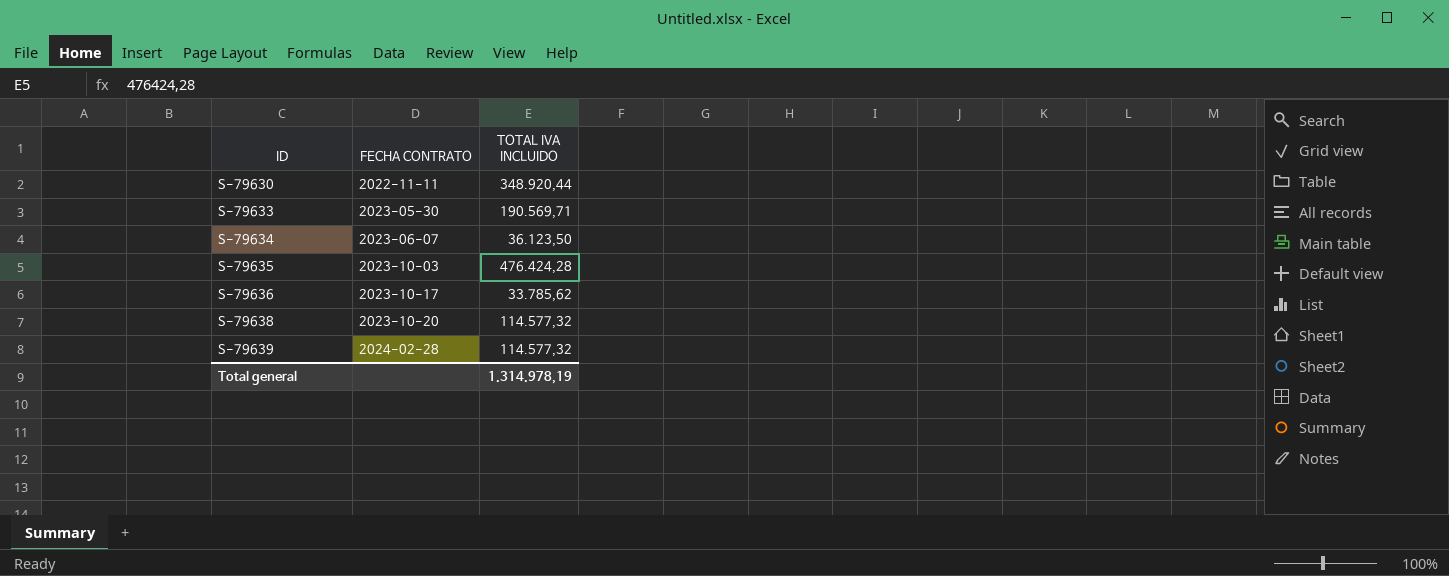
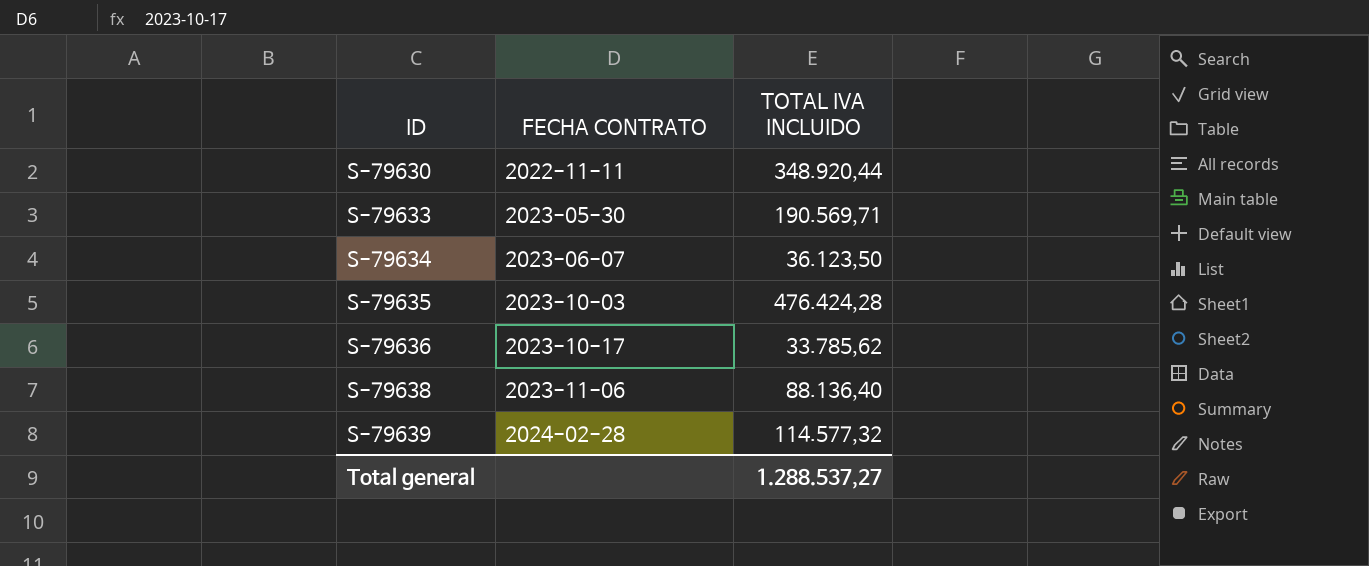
S-79638 | FECHA CONTRATO: 2023-10-20 -> 2023-11-06
S-79638 | TOTAL IVA INCLUIDO: 114.577,32 -> 88.136,40
Total general | TOTAL IVA INCLUIDO: 1.314.978,19 -> 1.288.537,27

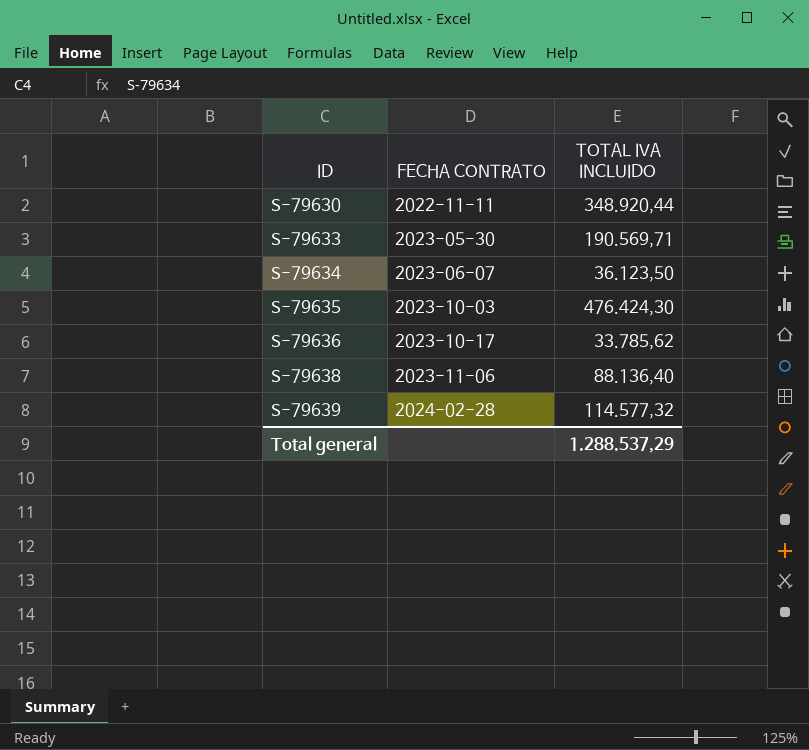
S-79635 | TOTAL IVA INCLUIDO: 476.424,28 -> 476.424,30
Total general | TOTAL IVA INCLUIDO: 1.288.537,27 -> 1.288.537,29

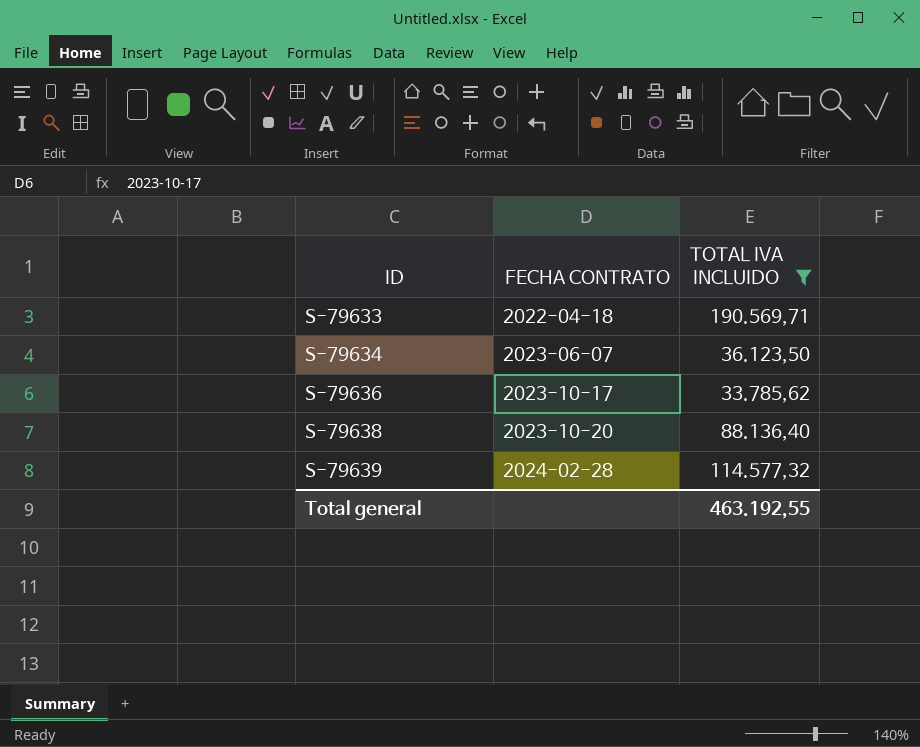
filter: none -> TOTAL IVA INCLUIDO <= 190.569,71
S-79633 | FECHA CONTRATO: 2023-05-30 -> 2022-04-18
S-79638 | FECHA CONTRATO: 2023-11-06 -> 2023-10-20
Total general | TOTAL IVA INCLUIDO: 1.288.537,29 -> 463.192,55

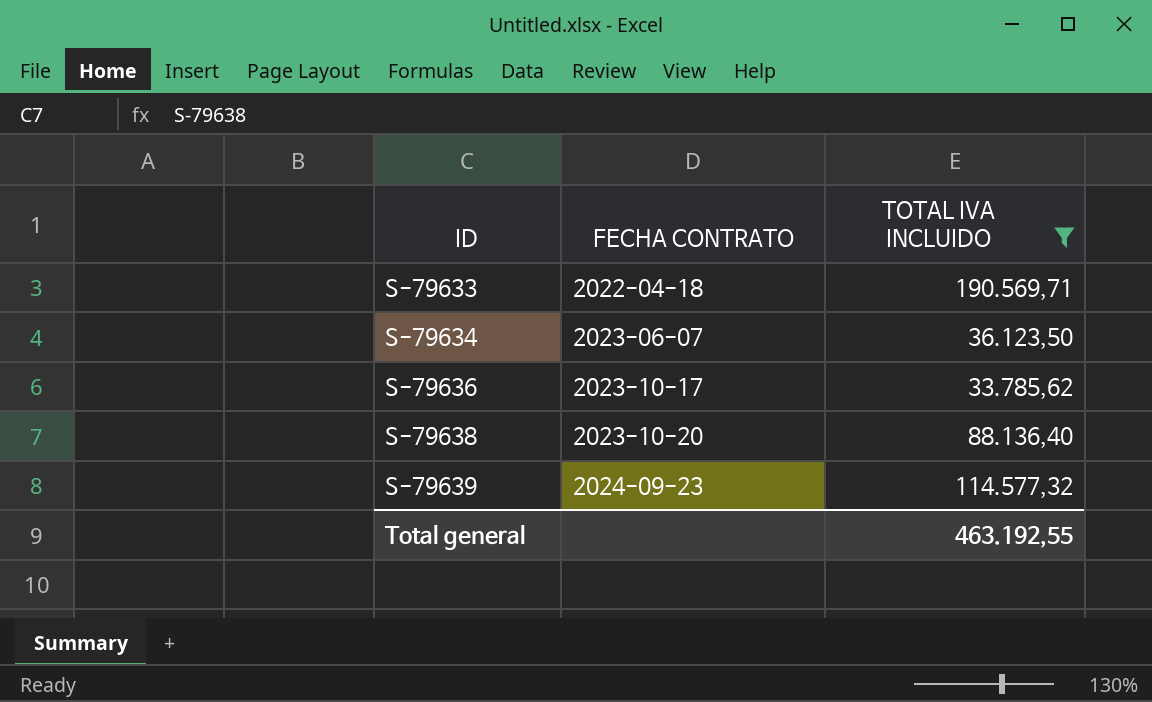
S-79639 | FECHA CONTRATO: 2024-02-28 -> 2024-09-23

